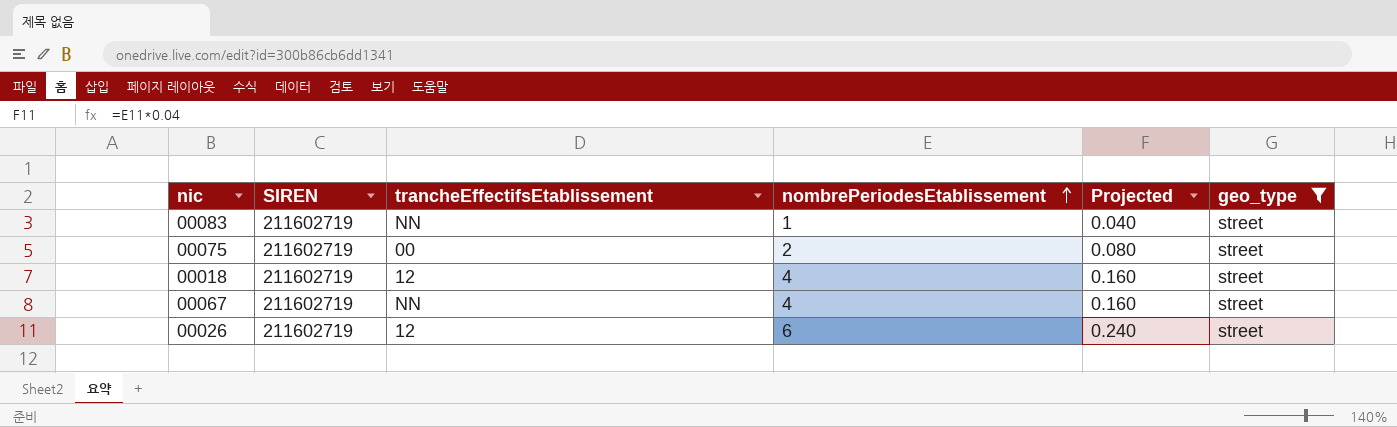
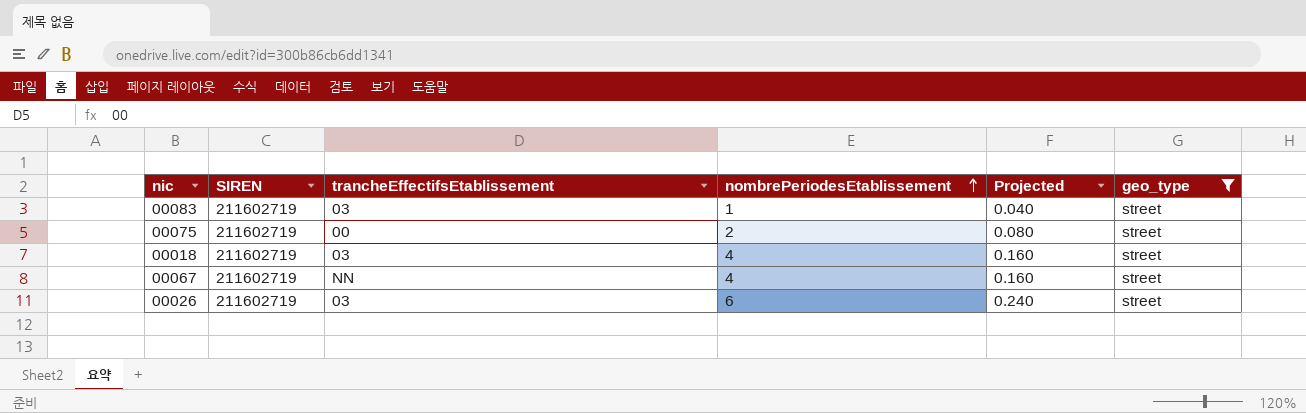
00083 | trancheEffectifsEtablissement: NN -> 03
00018 | trancheEffectifsEtablissement: 12 -> 03
00026 | trancheEffectifsEtablissement: 12 -> 03

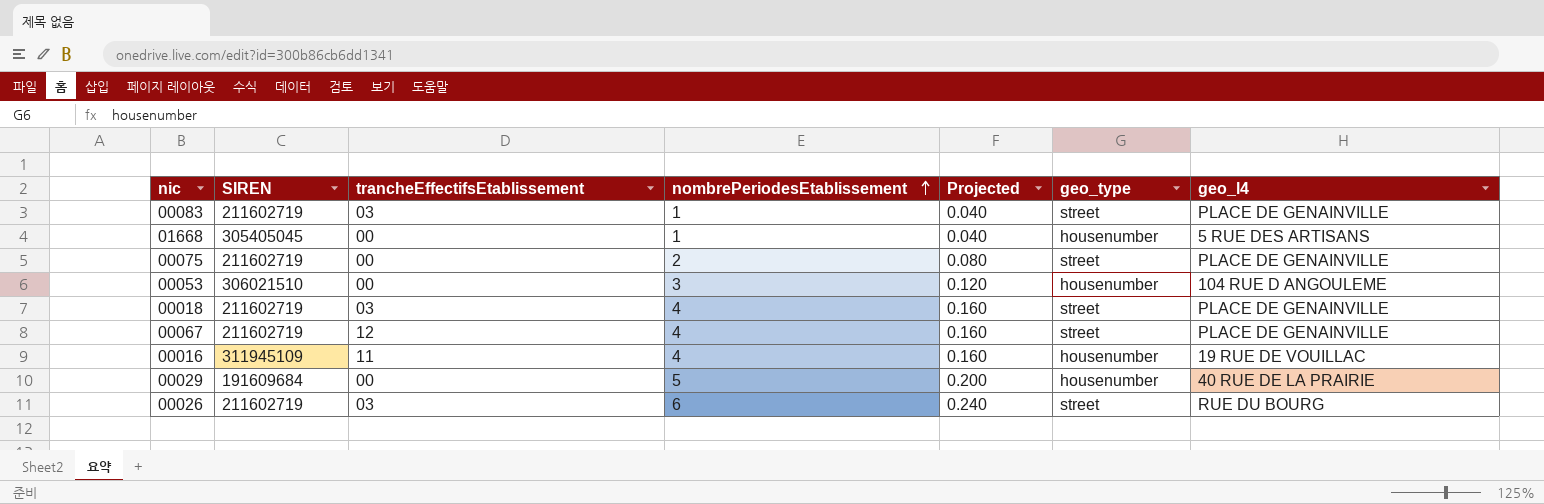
filter: geo_type = street -> none
column geo_l4 | position: none -> 7
00067 | trancheEffectifsEtablissement: NN -> 12

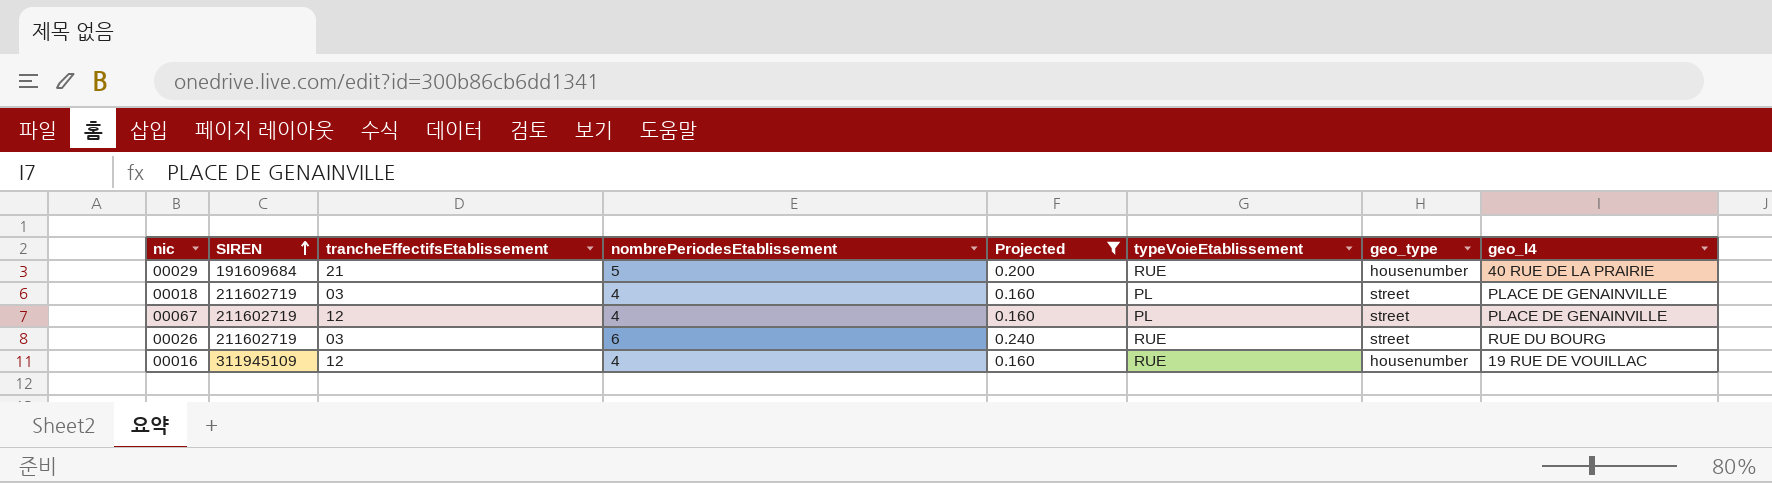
filter: none -> Projected >= 0.160
row order: nombrePeriodesEtablissement ascending -> SIREN ascending
column typeVoieEtablissement | position: none -> 6
00029 | trancheEffectifsEtablissement: 00 -> 21
00016 | trancheEffectifsEtablissement: 11 -> 12

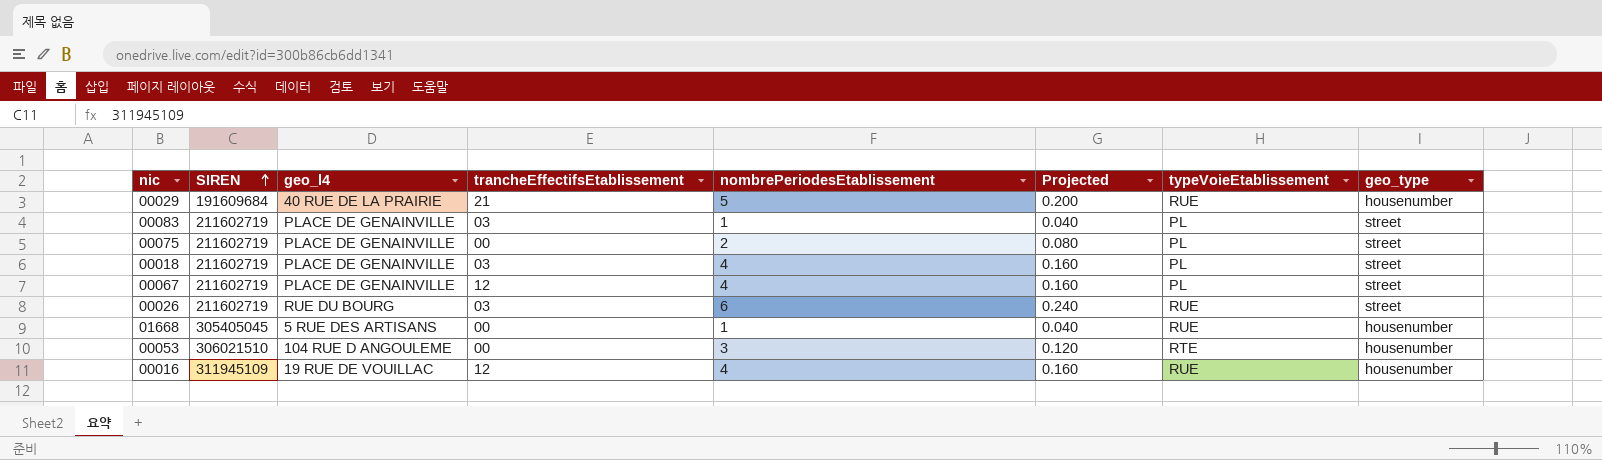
filter: Projected >= 0.160 -> none
column geo_l4 | position: 8 -> 3

